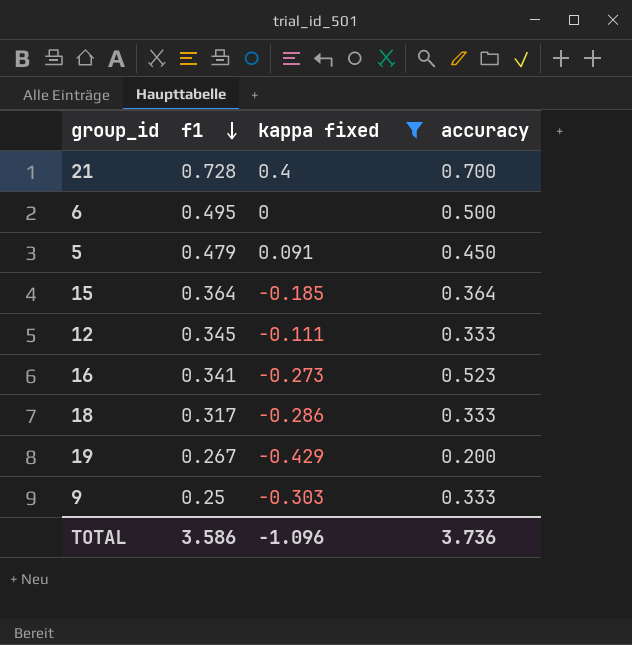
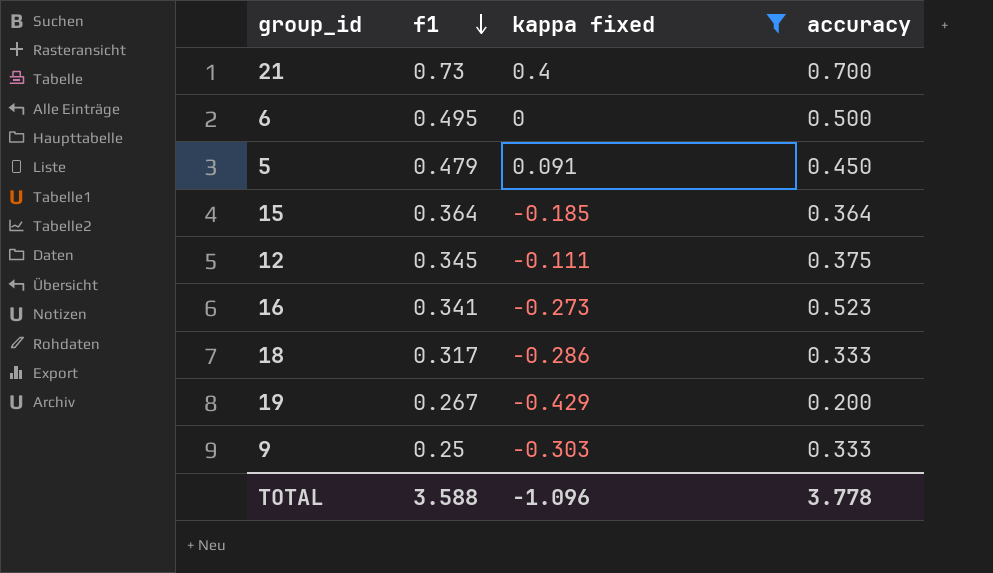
21 | f1: 0.728 -> 0.73
12 | accuracy: 0.333 -> 0.375
TOTAL | f1: 3.586 -> 3.588
TOTAL | accuracy: 3.736 -> 3.778

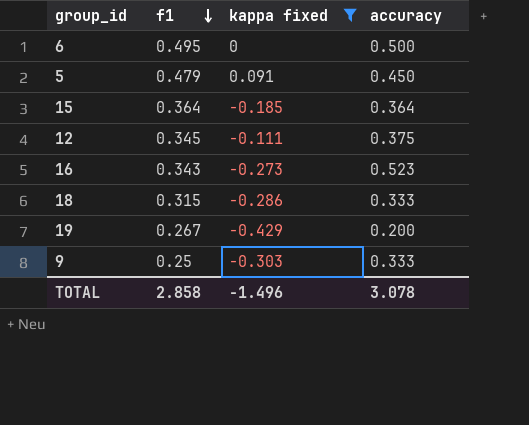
row 21: 0.73 | 0.4 | 0.700 -> none
16 | f1: 0.341 -> 0.343
18 | f1: 0.317 -> 0.315
TOTAL | f1: 3.588 -> 2.858
TOTAL | kappa fixed: -1.096 -> -1.496
TOTAL | accuracy: 3.778 -> 3.078

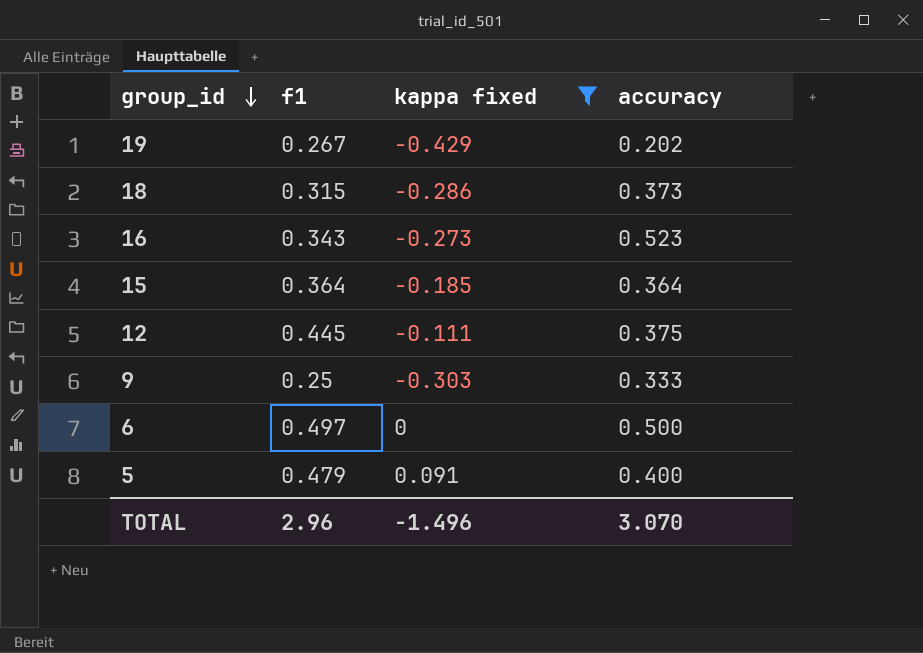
row order: f1 descending -> group_id descending
19 | accuracy: 0.200 -> 0.202
18 | accuracy: 0.333 -> 0.373
12 | f1: 0.345 -> 0.445
6 | f1: 0.495 -> 0.497
5 | accuracy: 0.450 -> 0.400
TOTAL | f1: 2.858 -> 2.96
TOTAL | accuracy: 3.078 -> 3.070

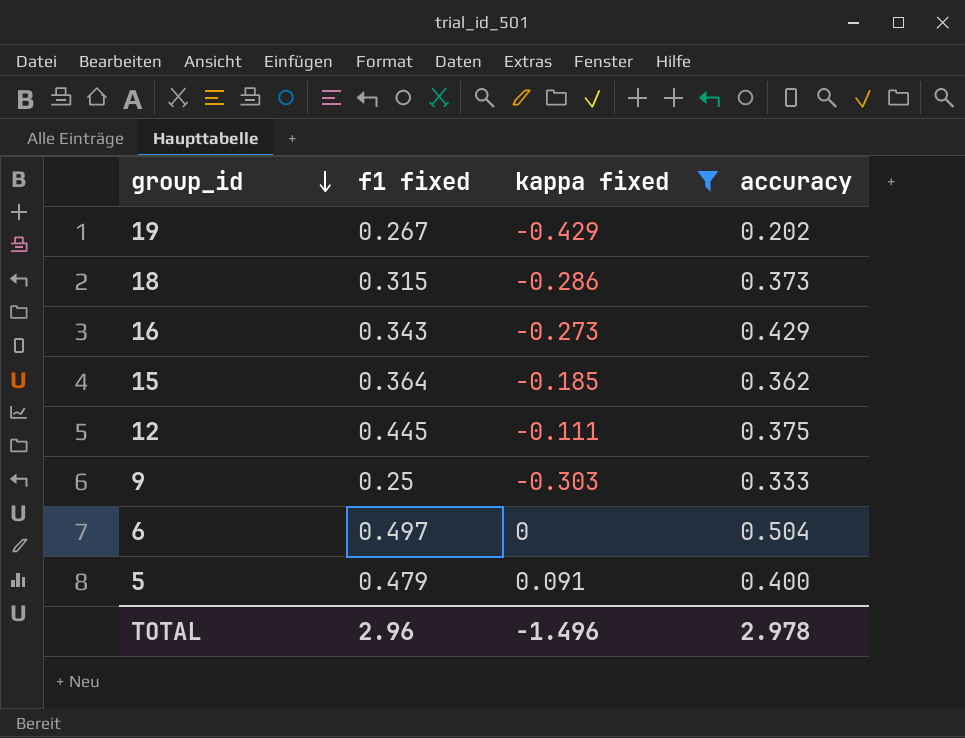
column name: f1 -> f1 fixed
16 | accuracy: 0.523 -> 0.429
15 | accuracy: 0.364 -> 0.362
6 | accuracy: 0.500 -> 0.504
TOTAL | accuracy: 3.070 -> 2.978

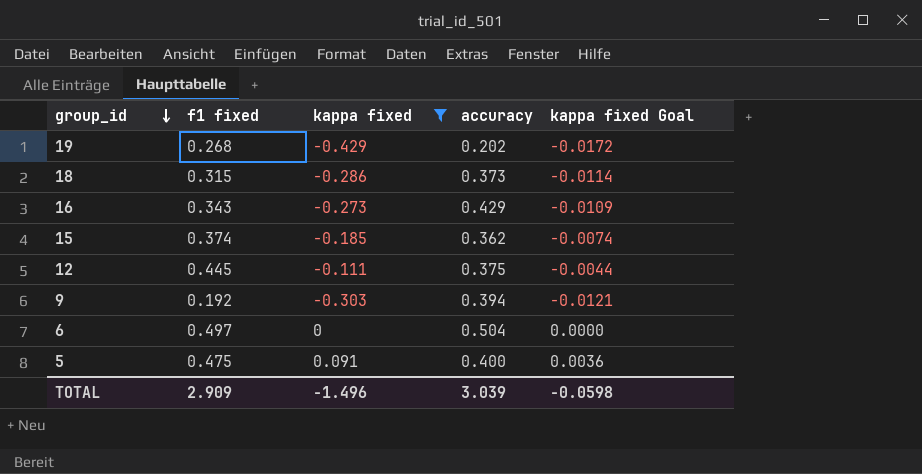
column kappa fixed Goal | formula: none -> [kappa fixed] * 0.04
19 | f1 fixed: 0.267 -> 0.268
15 | f1 fixed: 0.364 -> 0.374
9 | f1 fixed: 0.25 -> 0.192
9 | accuracy: 0.333 -> 0.394
5 | f1 fixed: 0.479 -> 0.475
TOTAL | f1 fixed: 2.96 -> 2.909
TOTAL | accuracy: 2.978 -> 3.039

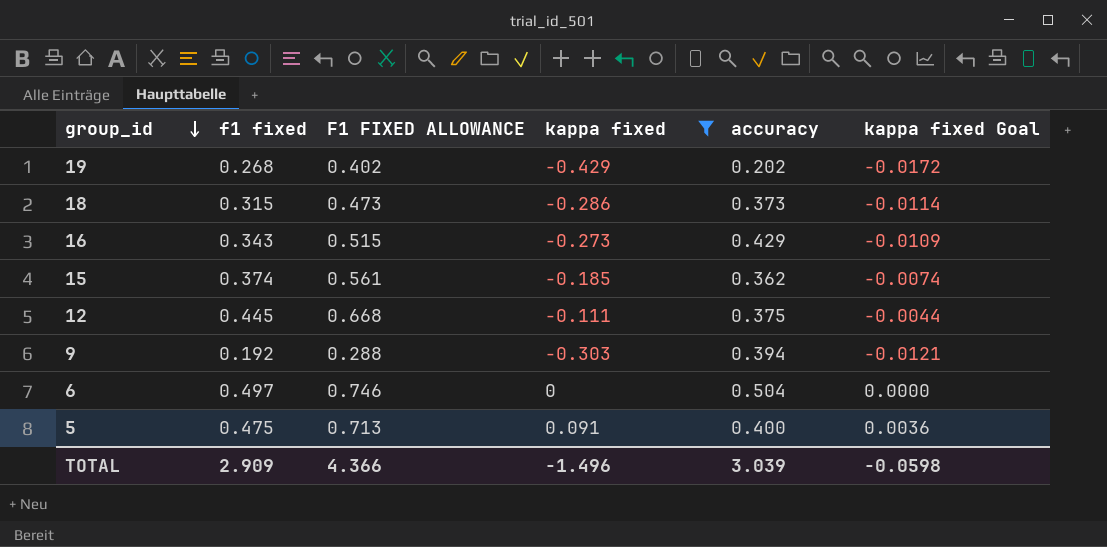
column F1 FIXED ALLOWANCE | formula: none -> [f1 fixed] * 1.5

